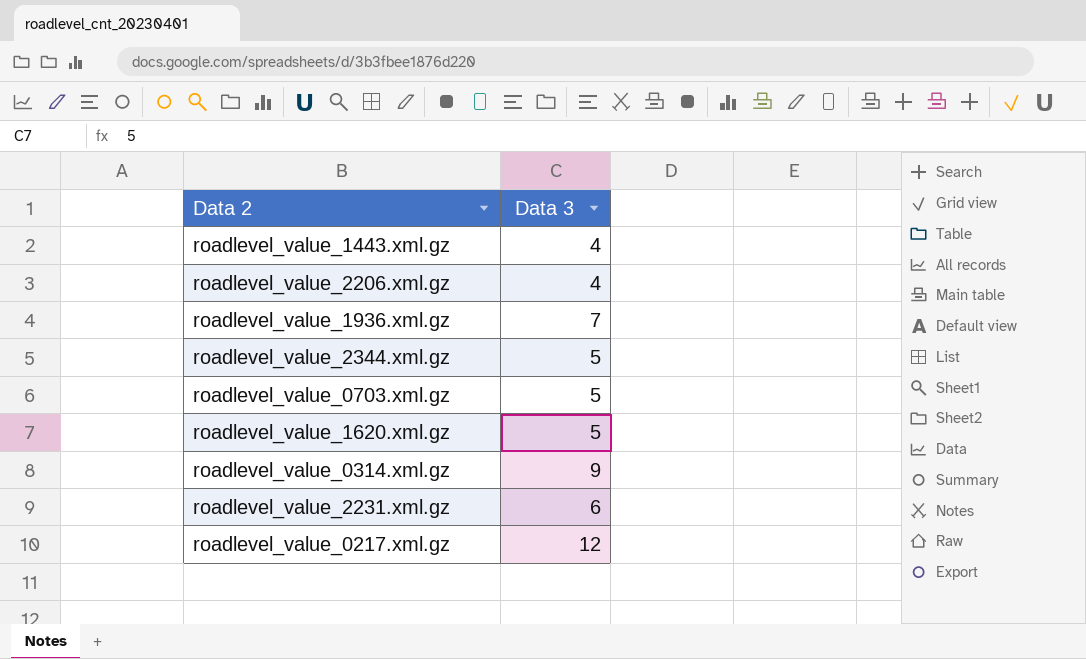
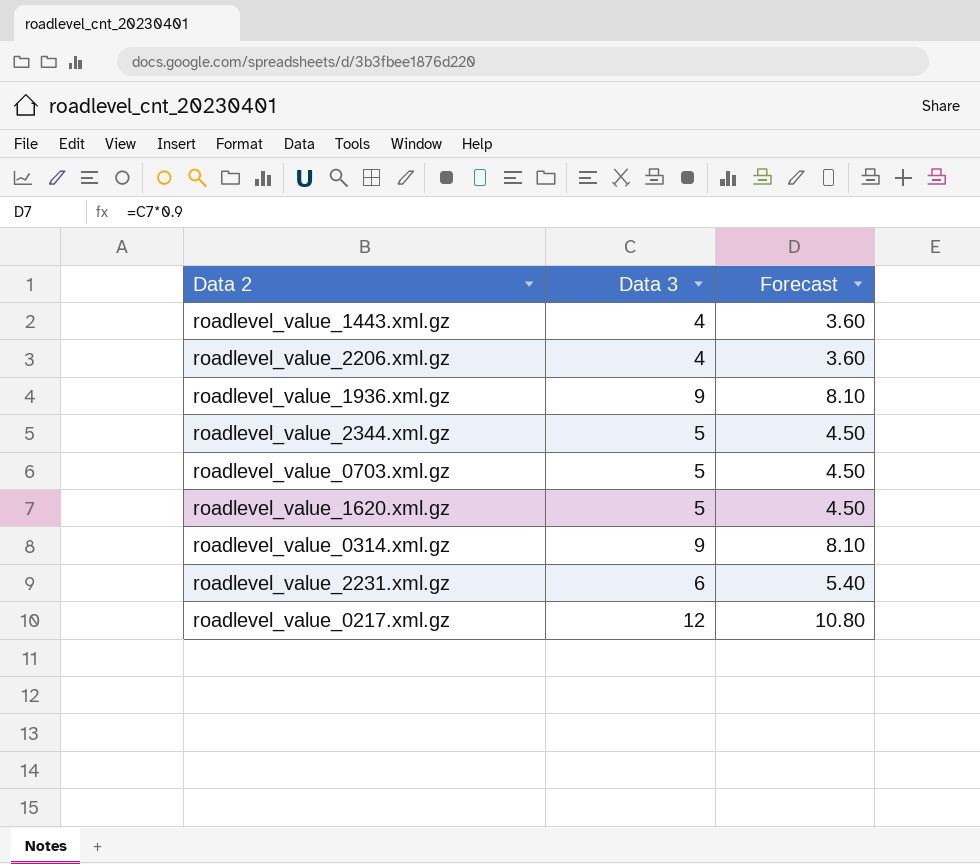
column Forecast | formula: none -> [Data 3] * 0.9
roadlevel_value_1936.xml.gz | Data 3: 7 -> 9

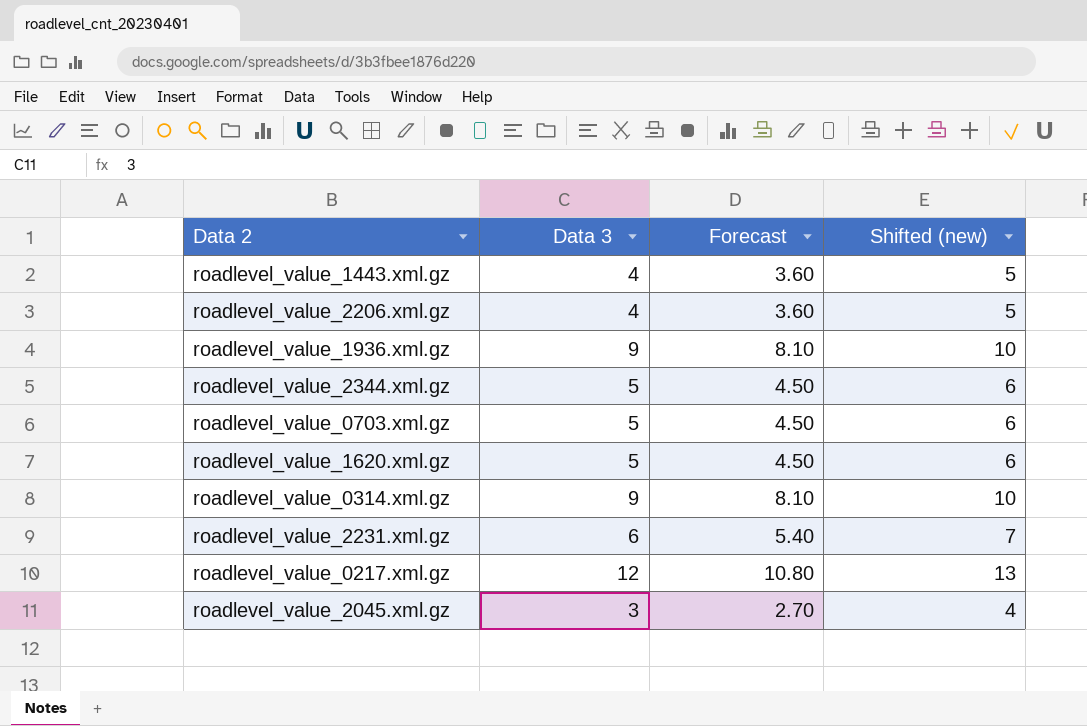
column Shifted (new) | formula: none -> [Data 3] + 1
row roadlevel_value_2045.xml.gz: none -> 3 | 2.70 | 4

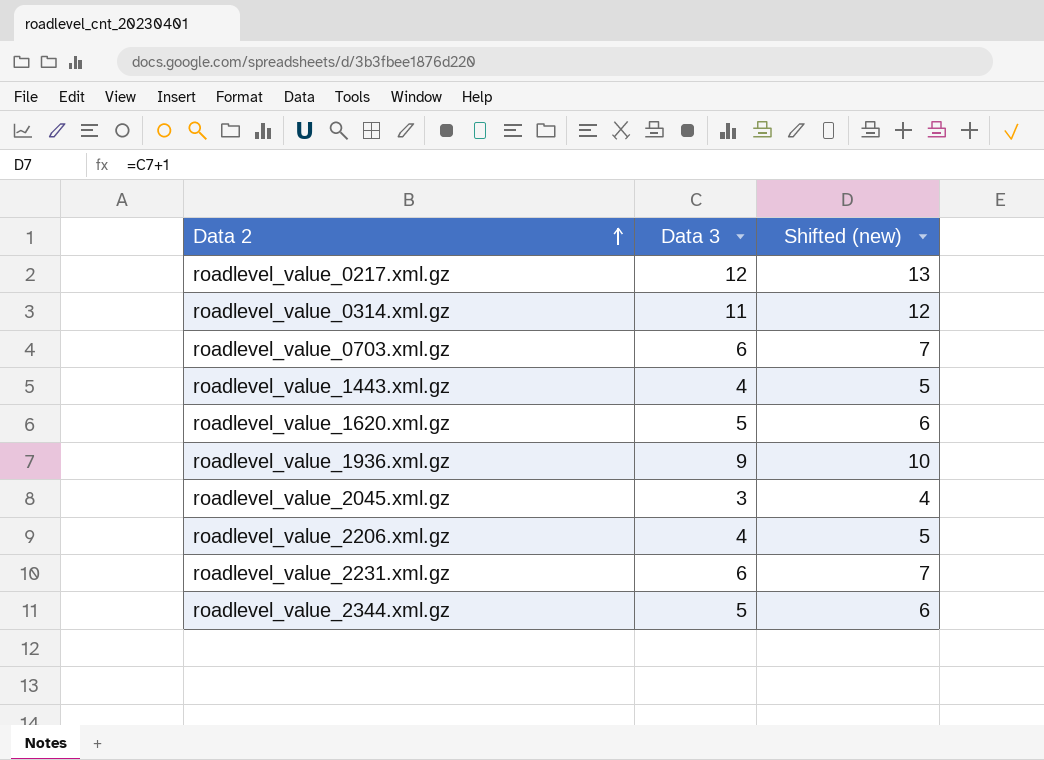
row order: none -> Data 2 ascending
column Forecast | formula: [Data 3] * 0.9 -> none
roadlevel_value_0314.xml.gz | Data 3: 9 -> 11
roadlevel_value_0314.xml.gz | Shifted (new): 10 -> 12
roadlevel_value_0703.xml.gz | Data 3: 5 -> 6
roadlevel_value_0703.xml.gz | Shifted (new): 6 -> 7

